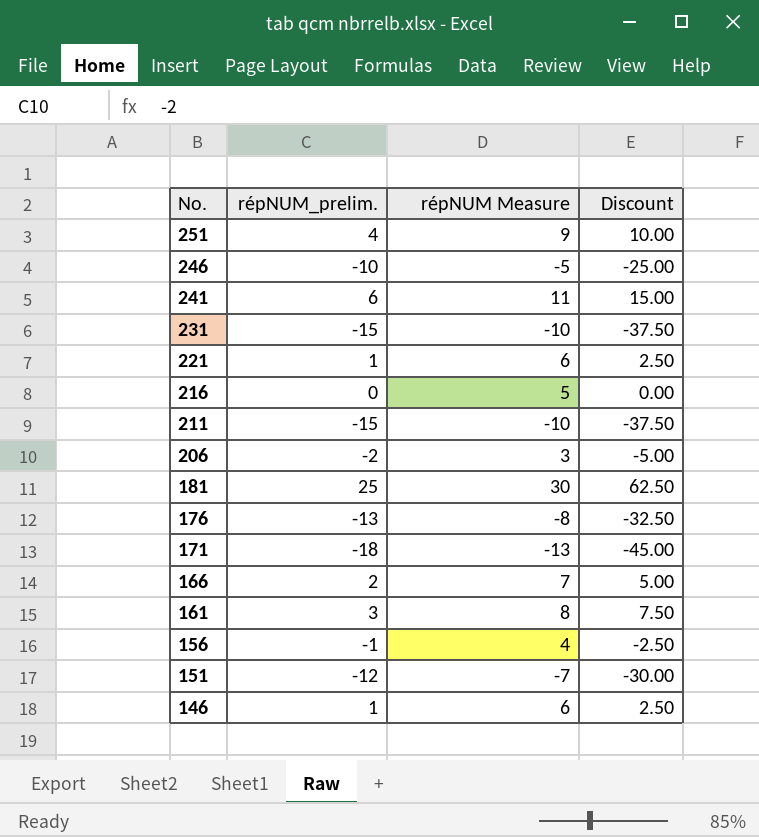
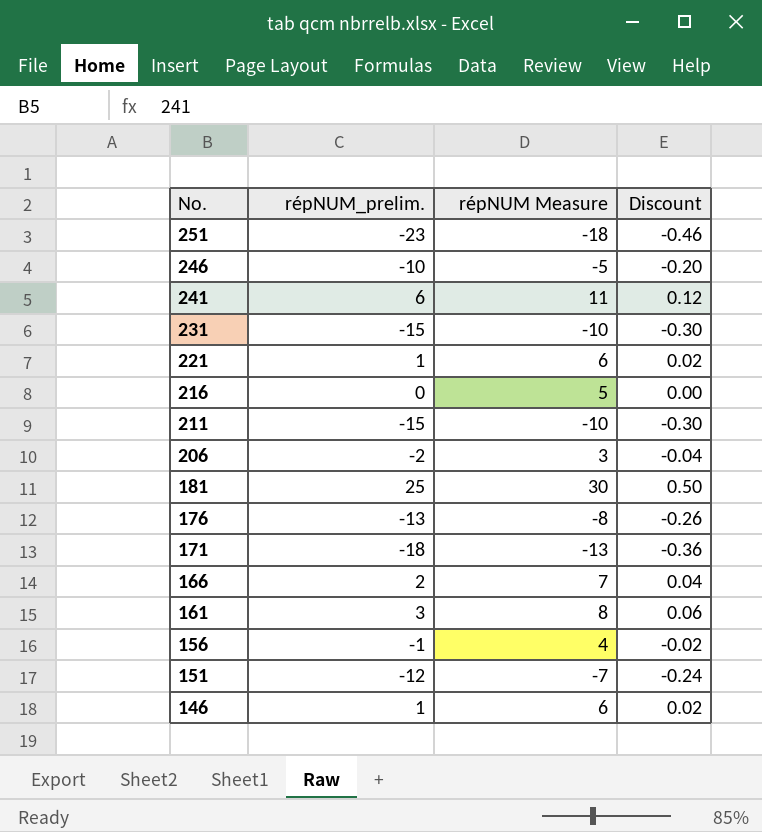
column Discount | formula: [répNUM_prelim.] * 2.5 -> [répNUM_prelim.] * 0.02
251 | répNUM_prelim.: 4 -> -23
251 | répNUM Measure: 9 -> -18

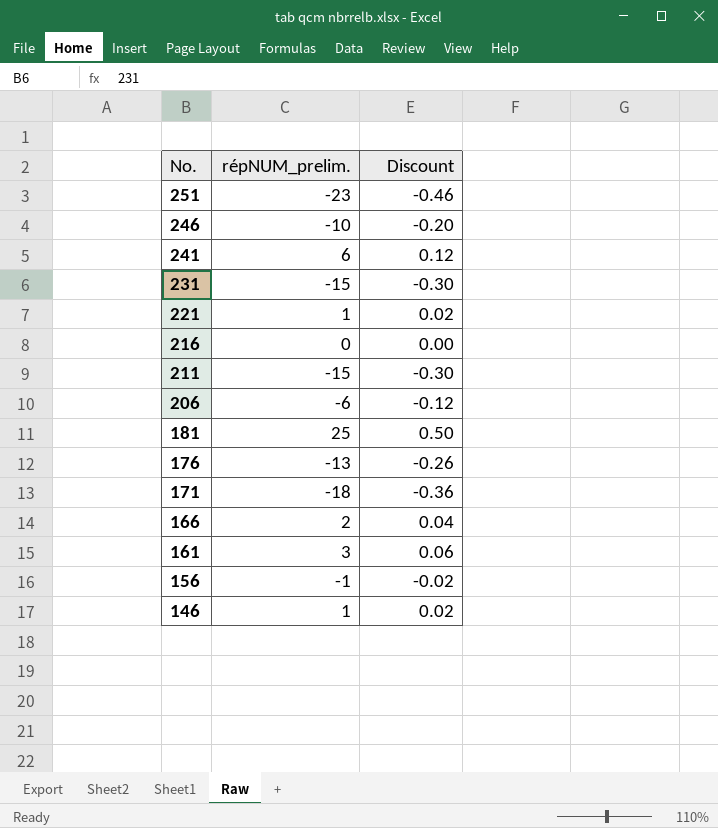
column répNUM Measure | formula: [répNUM_prelim.] + 5 -> none
row 151: -12 | -7 | -0.24 -> none
206 | répNUM_prelim.: -2 -> -6
206 | Discount: -0.04 -> -0.12

